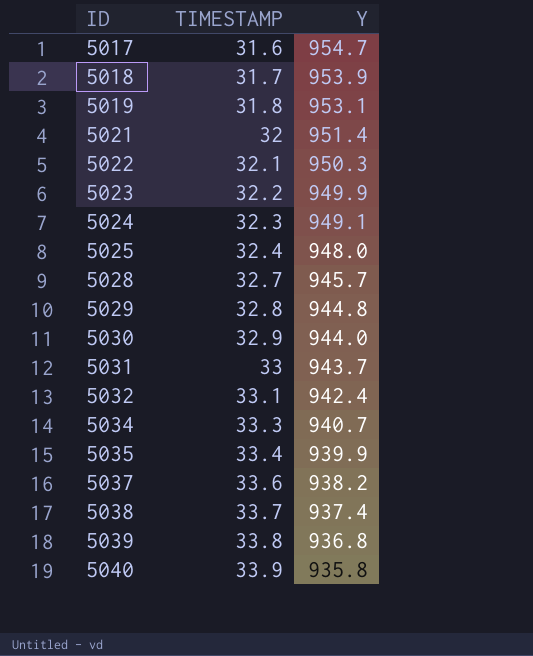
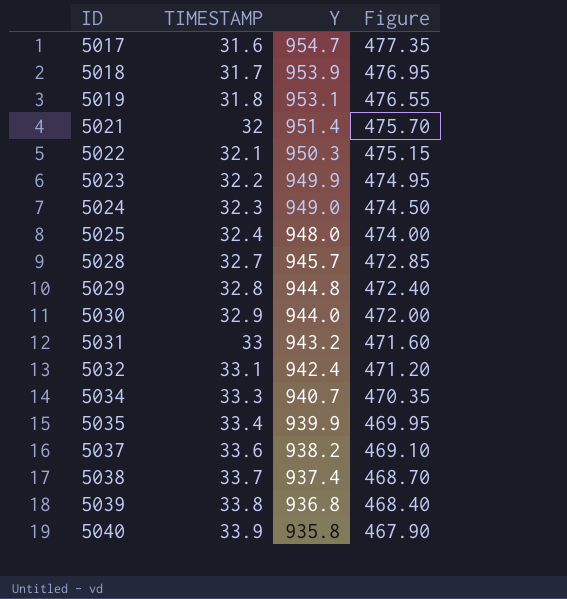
column Figure | formula: none -> [Y] * 0.5
5024 | Y: 949.1 -> 949.0
5031 | Y: 943.7 -> 943.2

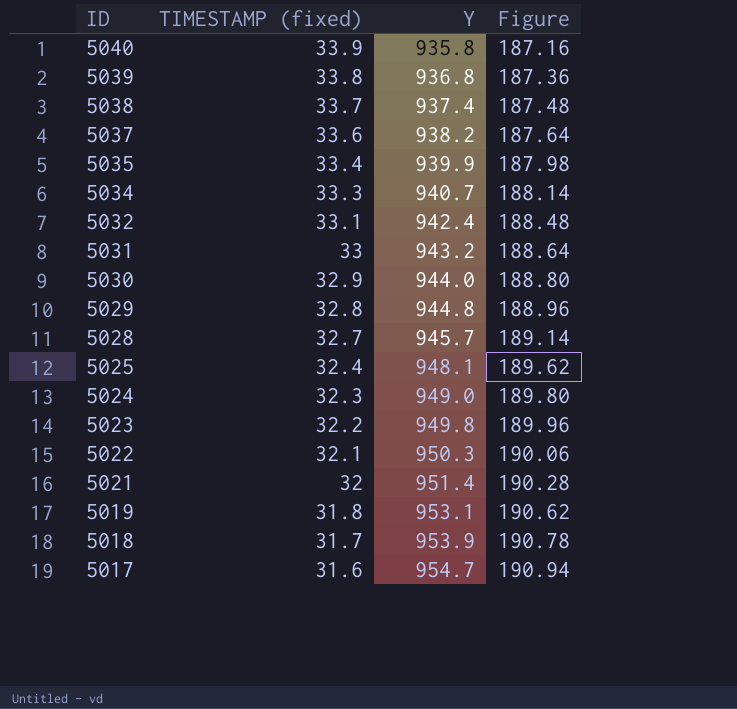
row order: ID ascending -> ID descending
column name: TIMESTAMP -> TIMESTAMP (fixed)
column Figure | formula: [Y] * 0.5 -> [Y] * 0.2
5025 | Y: 948.0 -> 948.1
5023 | Y: 949.9 -> 949.8

